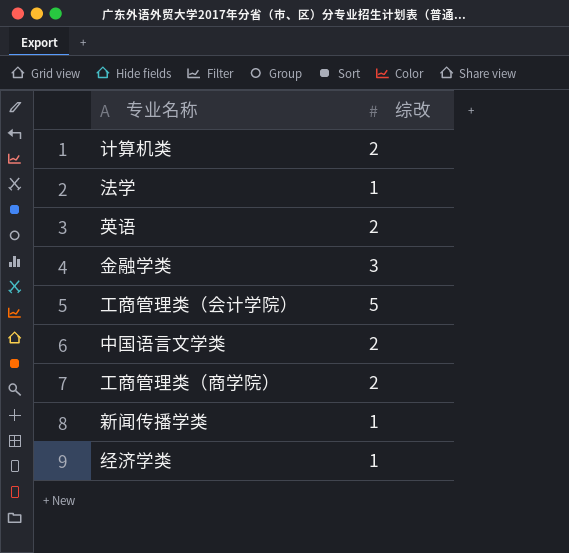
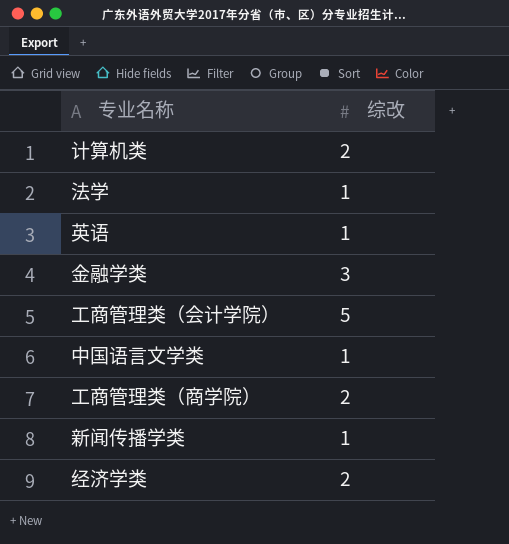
英语 | 综改: 2 -> 1
中国语言文学类 | 综改: 2 -> 1
经济学类 | 综改: 1 -> 2

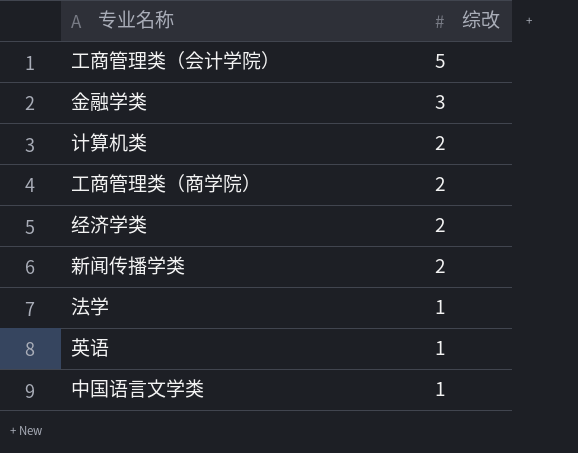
row order: none -> 综改 descending
新闻传播学类 | 综改: 1 -> 2

